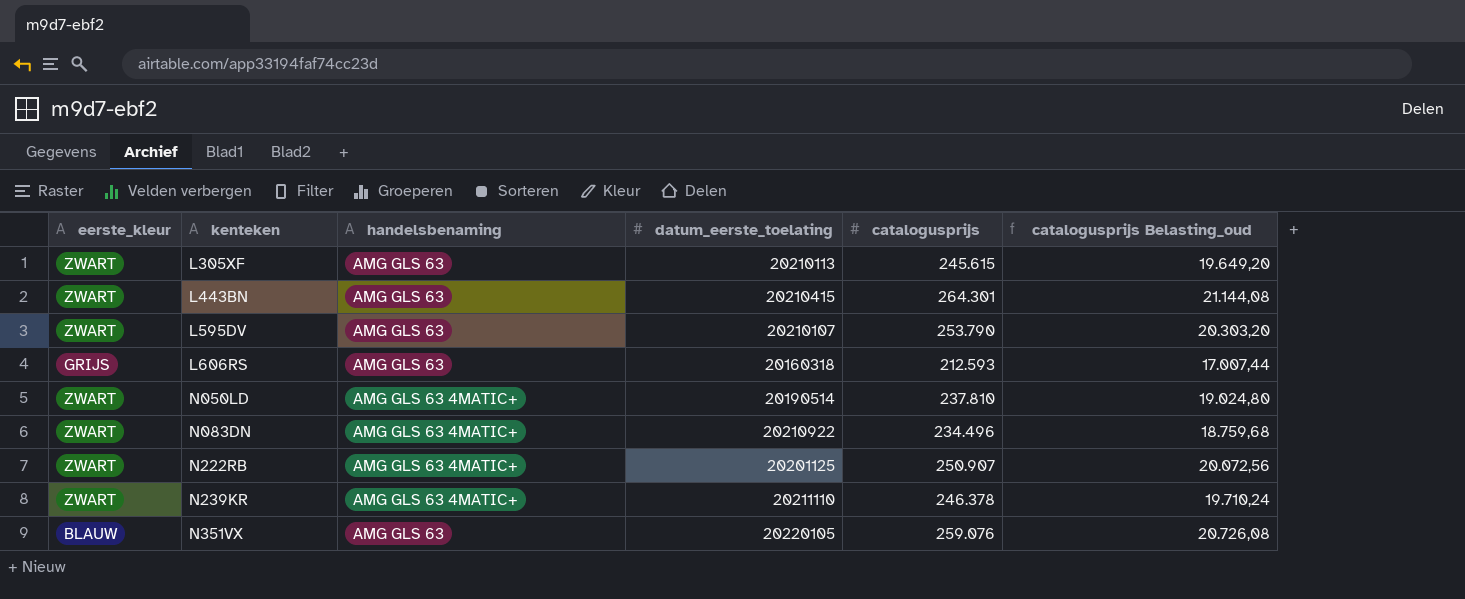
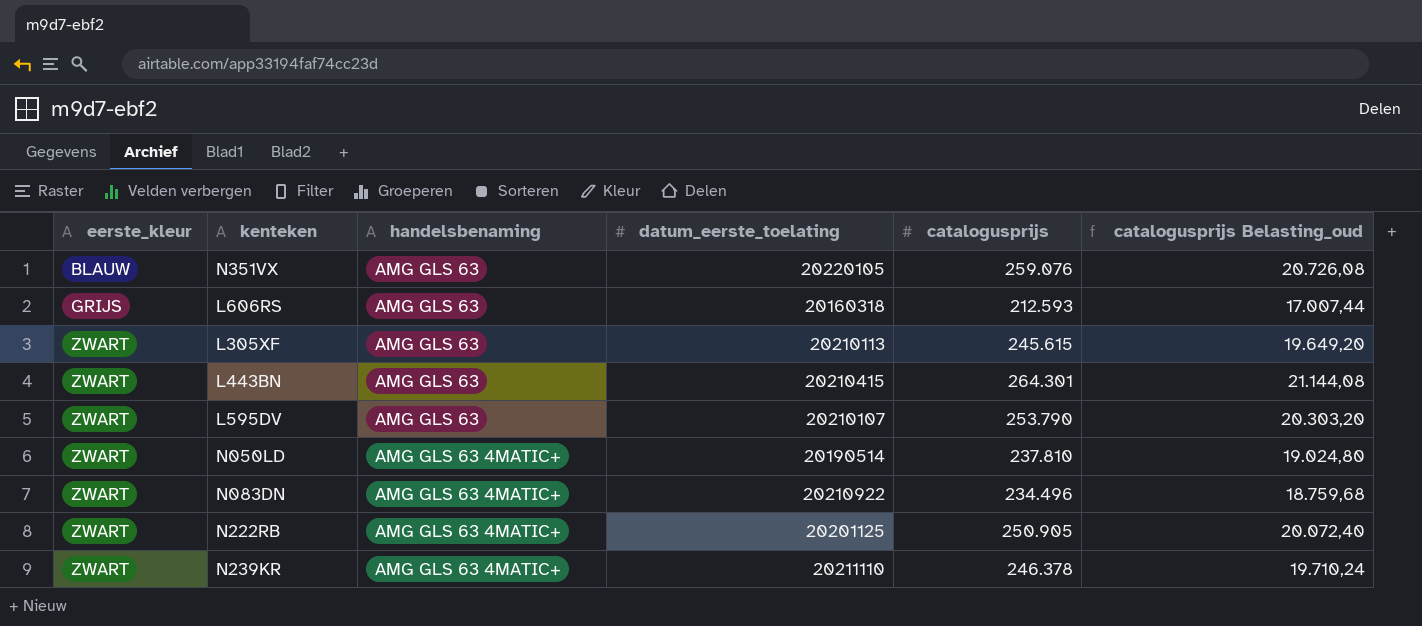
row order: kenteken ascending -> eerste_kleur ascending
N222RB | catalogusprijs: 250.907 -> 250.905
N222RB | catalogusprijs Belasting_oud: 20.072,56 -> 20.072,40

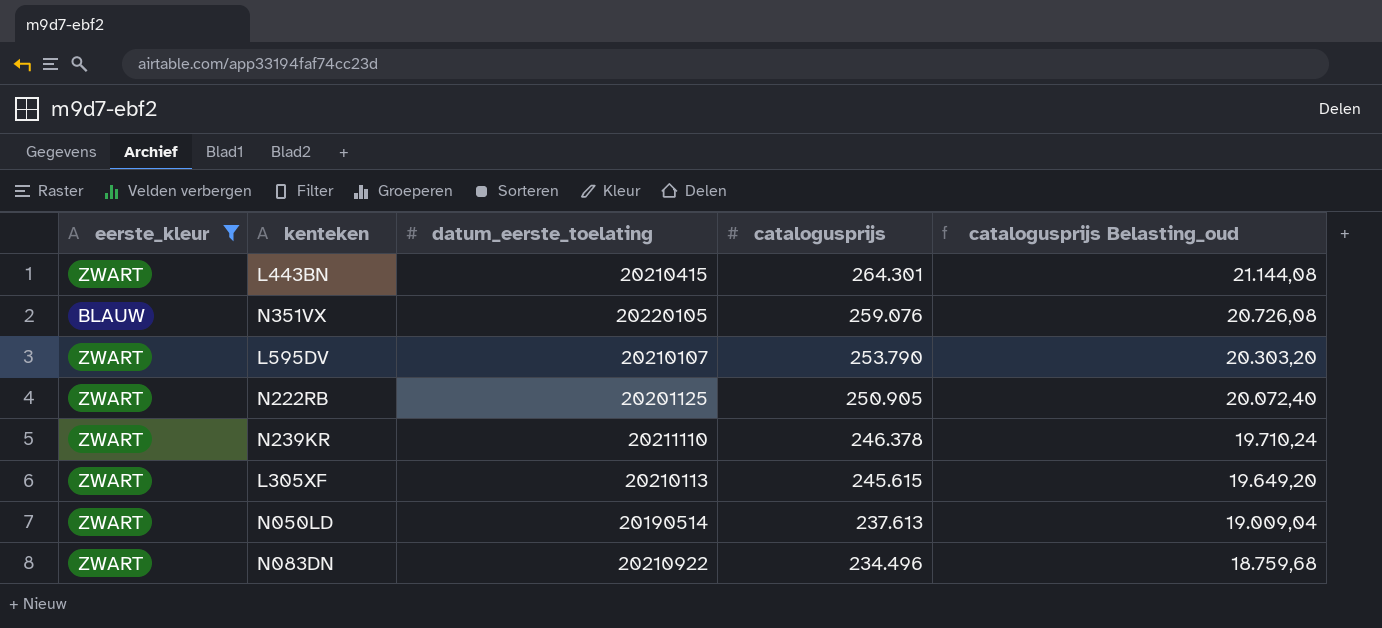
filter: none -> eerste_kleur != GRIJS
row order: eerste_kleur ascending -> catalogusprijs descending
column handelsbenaming | position: 3 -> none
N050LD | catalogusprijs: 237.810 -> 237.613
N050LD | catalogusprijs Belasting_oud: 19.024,80 -> 19.009,04

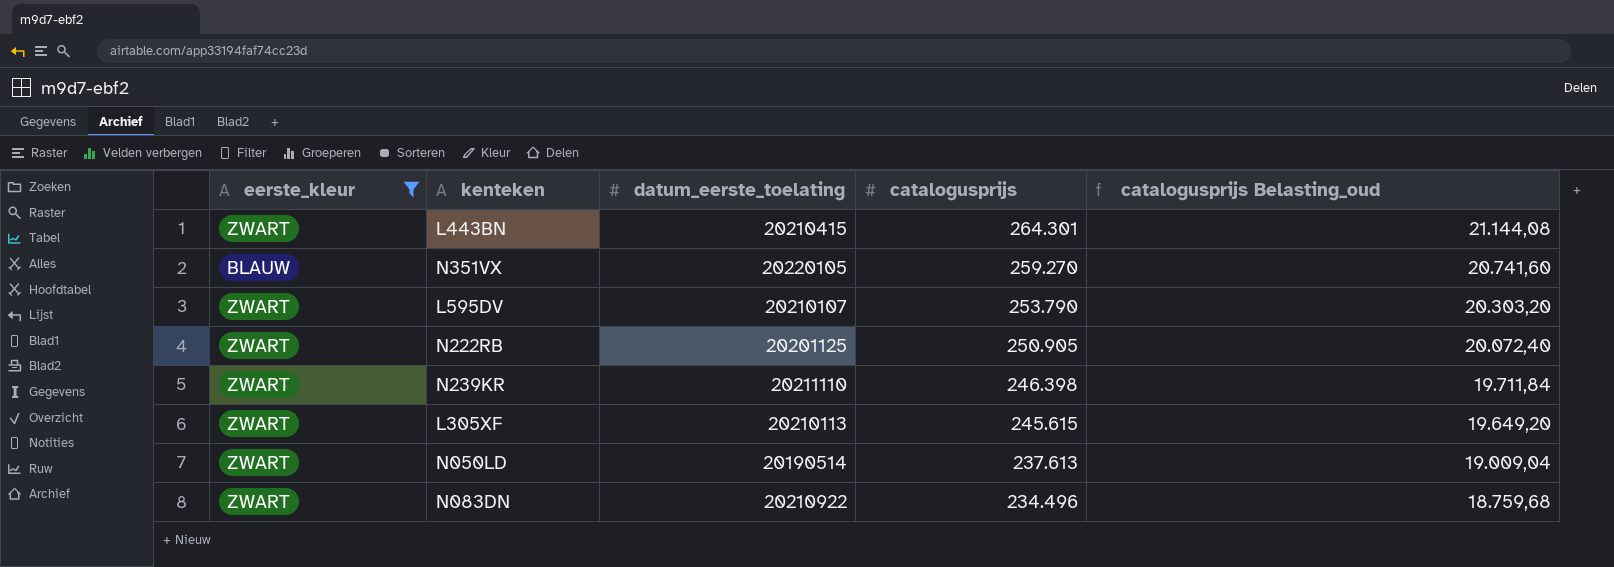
N351VX | catalogusprijs: 259.076 -> 259.270
N351VX | catalogusprijs Belasting_oud: 20.726,08 -> 20.741,60
N239KR | catalogusprijs: 246.378 -> 246.398
N239KR | catalogusprijs Belasting_oud: 19.710,24 -> 19.711,84

